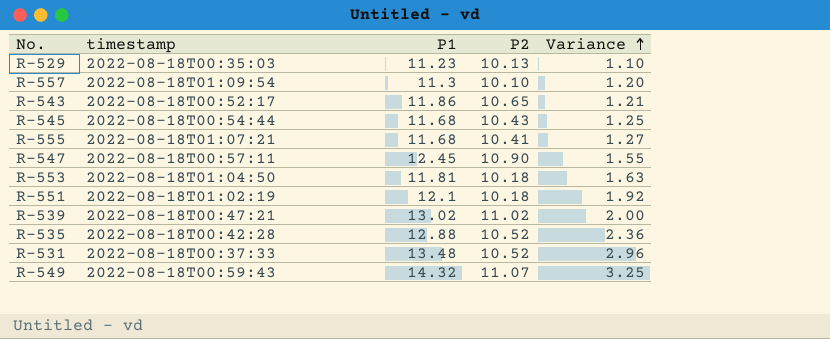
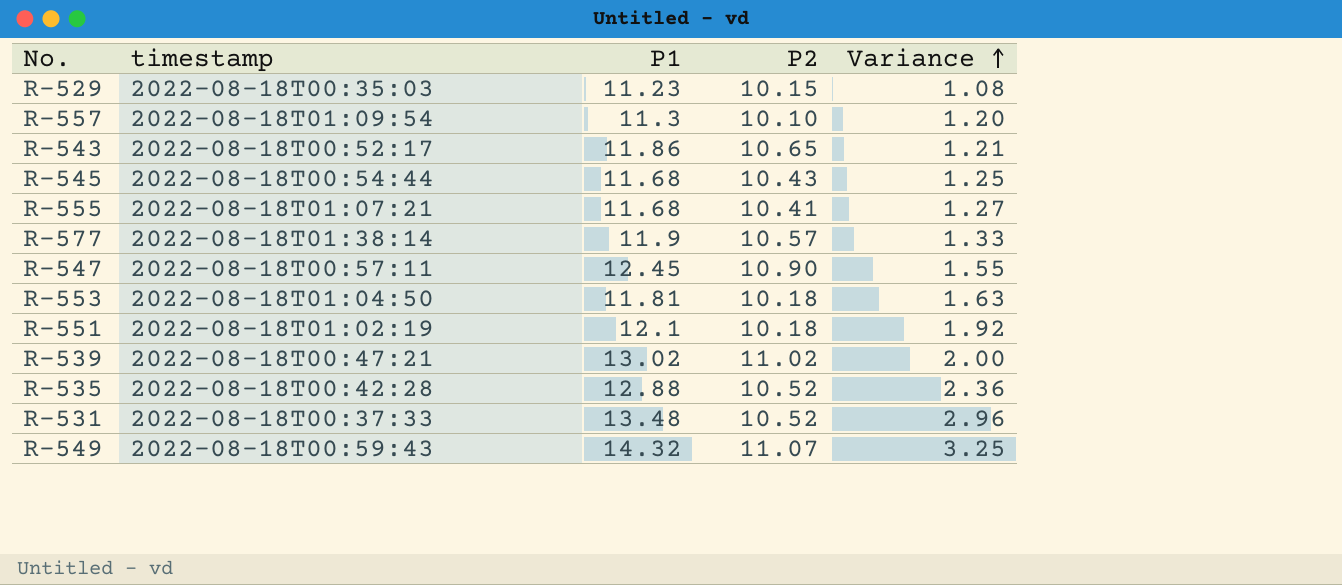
R-529 | P2: 10.13 -> 10.15
R-529 | Variance: 1.10 -> 1.08
row R-577: none -> 2022-08-18T01:38:14 | 11.9 | 10.57 | 1.33

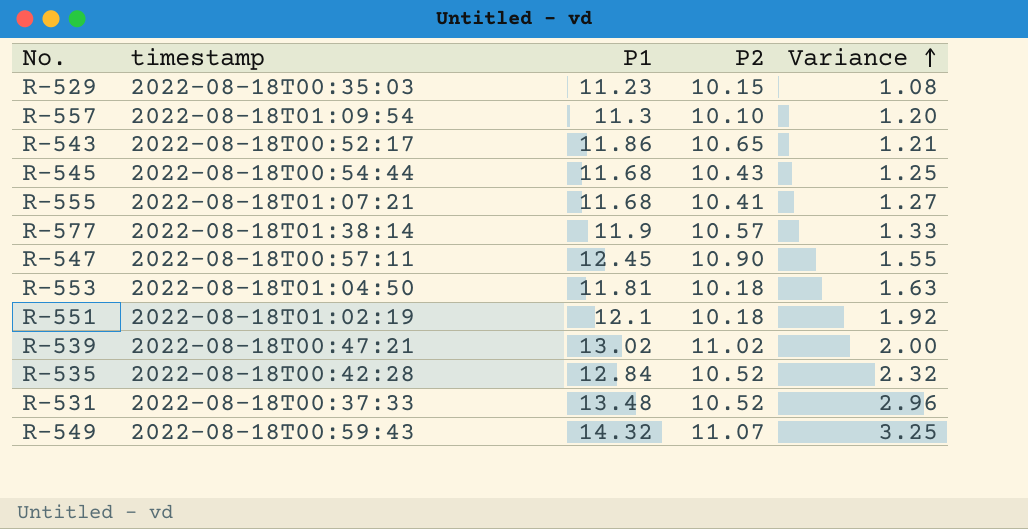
R-535 | P1: 12.88 -> 12.84
R-535 | Variance: 2.36 -> 2.32

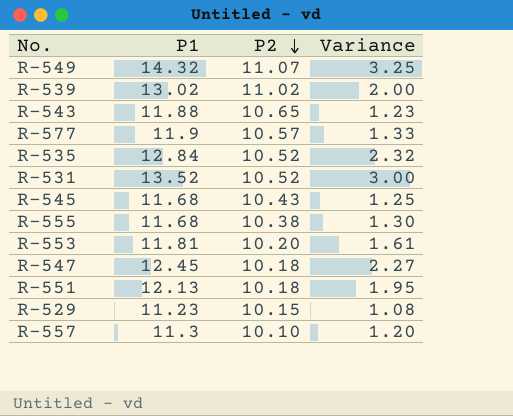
row order: Variance ascending -> P2 descending
column timestamp | position: 2 -> none
R-543 | P1: 11.86 -> 11.88
R-543 | Variance: 1.21 -> 1.23
R-531 | P1: 13.48 -> 13.52
R-531 | Variance: 2.96 -> 3.00
R-555 | P2: 10.41 -> 10.38
R-555 | Variance: 1.27 -> 1.30
R-553 | P2: 10.18 -> 10.20
R-553 | Variance: 1.63 -> 1.61
R-547 | P2: 10.90 -> 10.18
R-547 | Variance: 1.55 -> 2.27
R-551 | P1: 12.1 -> 12.13
R-551 | Variance: 1.92 -> 1.95

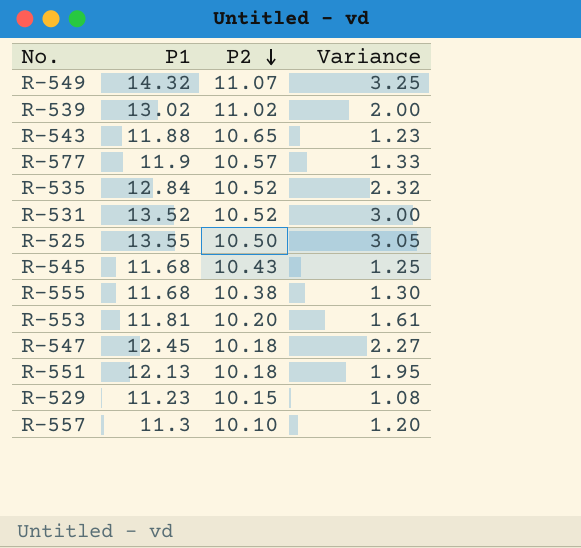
row R-525: none -> 13.55 | 10.50 | 3.05

